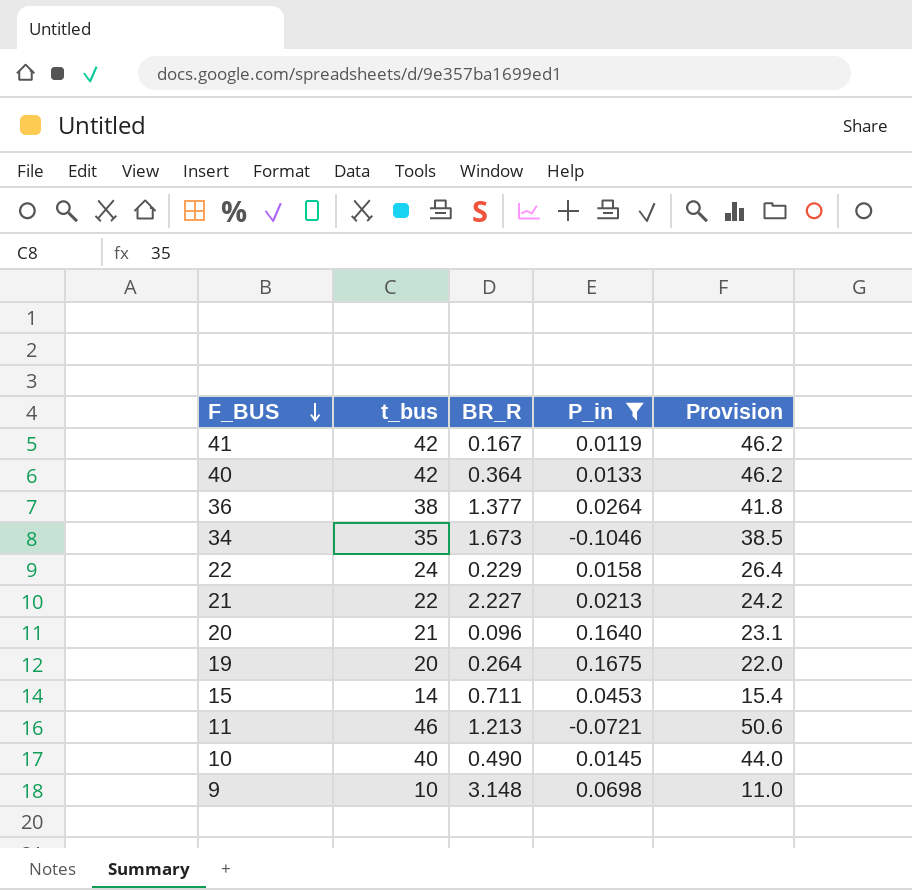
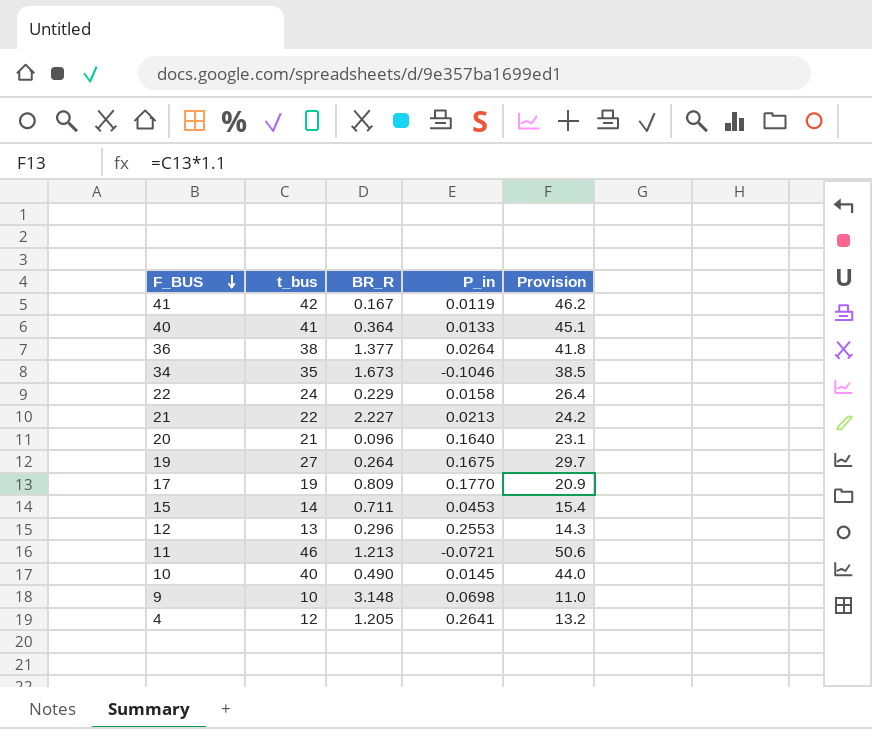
filter: P_in <= 0.1675 -> none
40 | t_bus: 42 -> 41
40 | Provision: 46.2 -> 45.1
19 | t_bus: 20 -> 27
19 | Provision: 22.0 -> 29.7

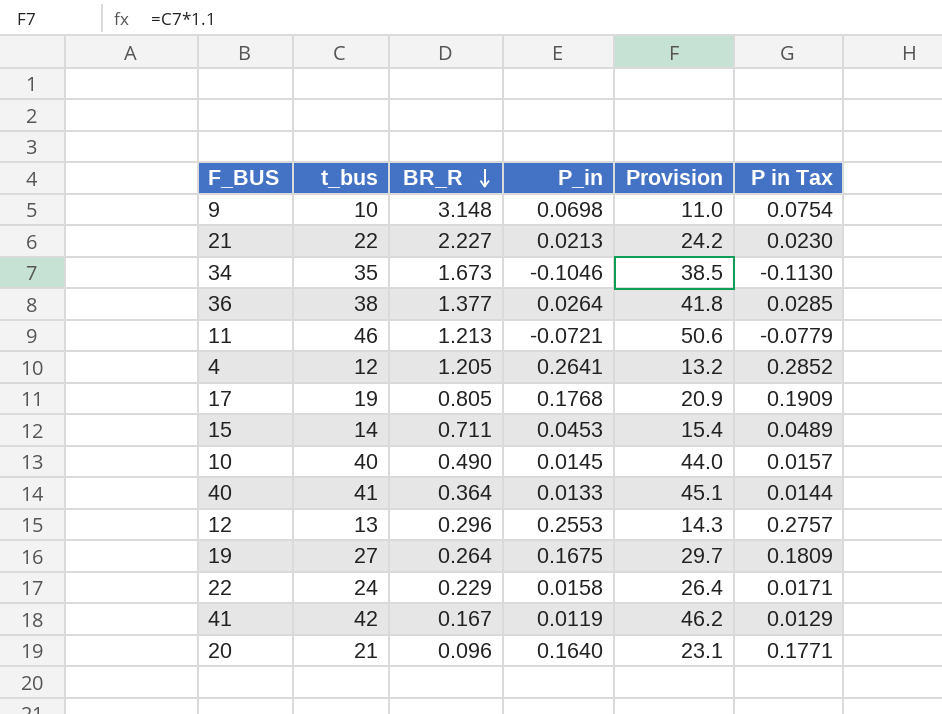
row order: F_BUS descending -> BR_R descending
column P in Tax | formula: none -> [P_in] * 1.08
17 | BR_R: 0.809 -> 0.805
17 | P_in: 0.1770 -> 0.1768

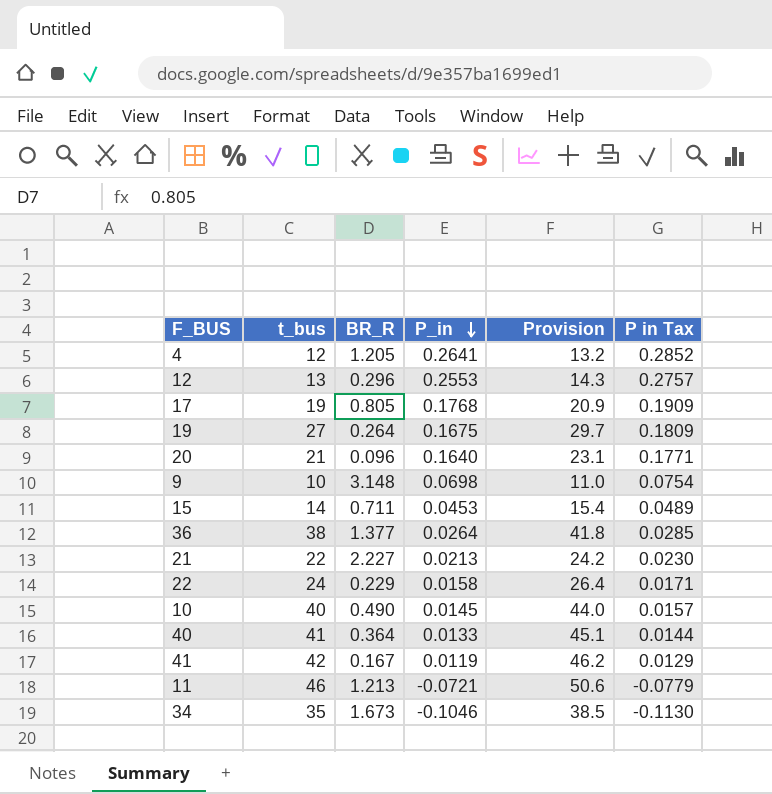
row order: BR_R descending -> P_in descending

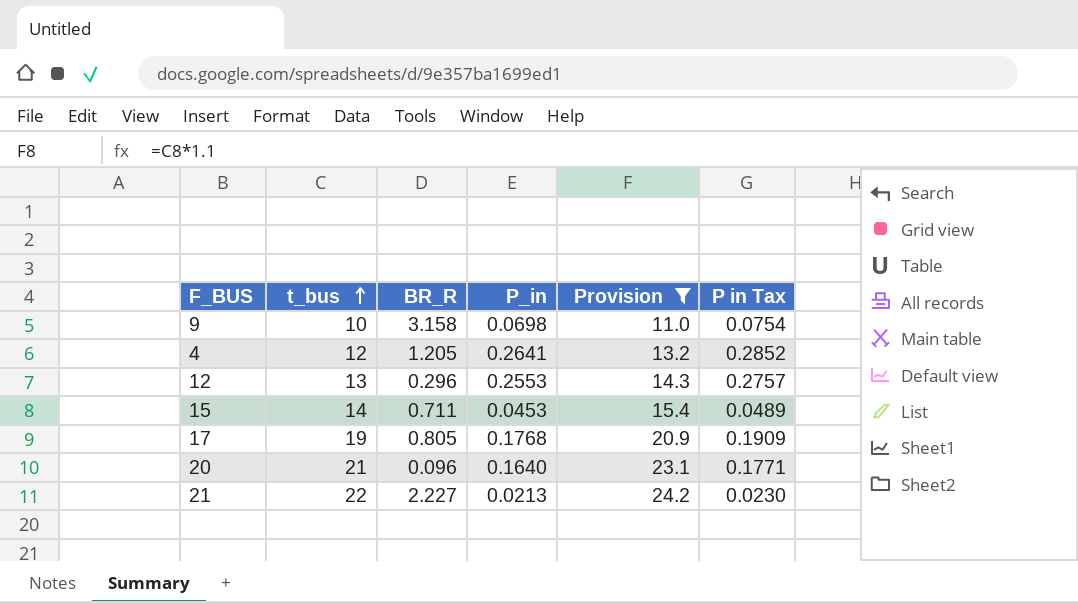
filter: none -> Provision <= 24.2
row order: P_in descending -> t_bus ascending
9 | BR_R: 3.148 -> 3.158

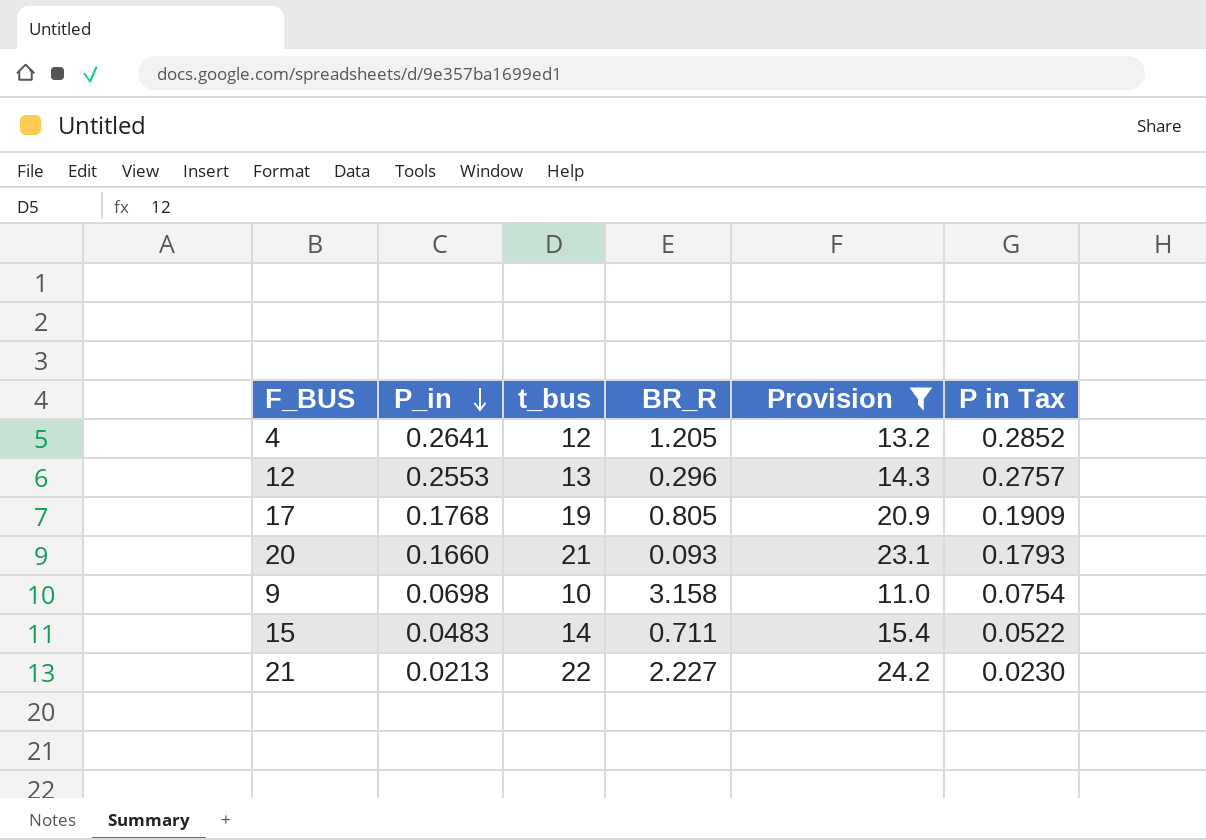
row order: t_bus ascending -> P_in descending
column P_in | position: 4 -> 2
20 | P_in: 0.1640 -> 0.1660
20 | BR_R: 0.096 -> 0.093
20 | P in Tax: 0.1771 -> 0.1793
15 | P_in: 0.0453 -> 0.0483
15 | P in Tax: 0.0489 -> 0.0522

